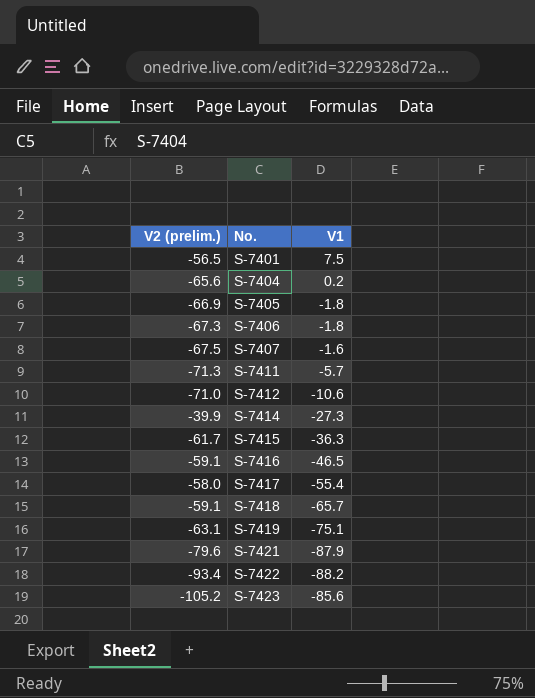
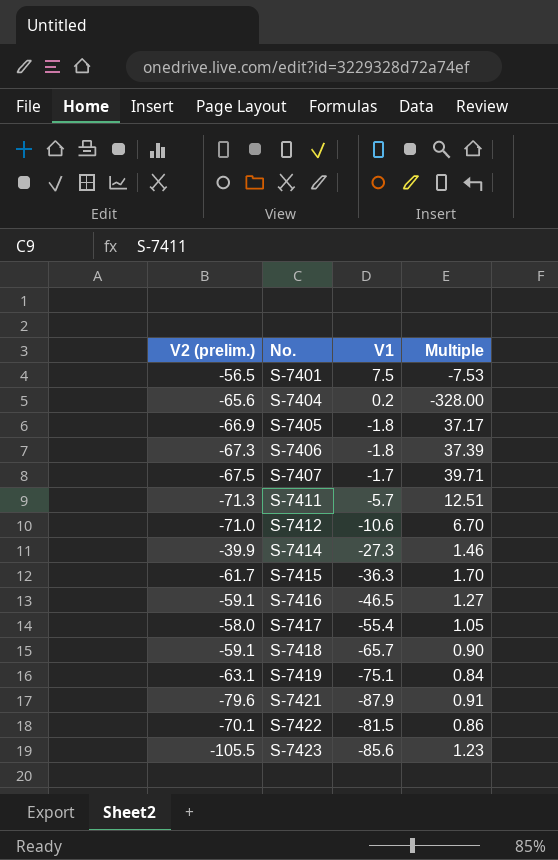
column Multiple | formula: none -> [V2 (prelim.)] / [V1]
S-7407 | V1: -1.6 -> -1.7
S-7422 | V2 (prelim.): -93.4 -> -70.1
S-7422 | V1: -88.2 -> -81.5
S-7423 | V2 (prelim.): -105.2 -> -105.5

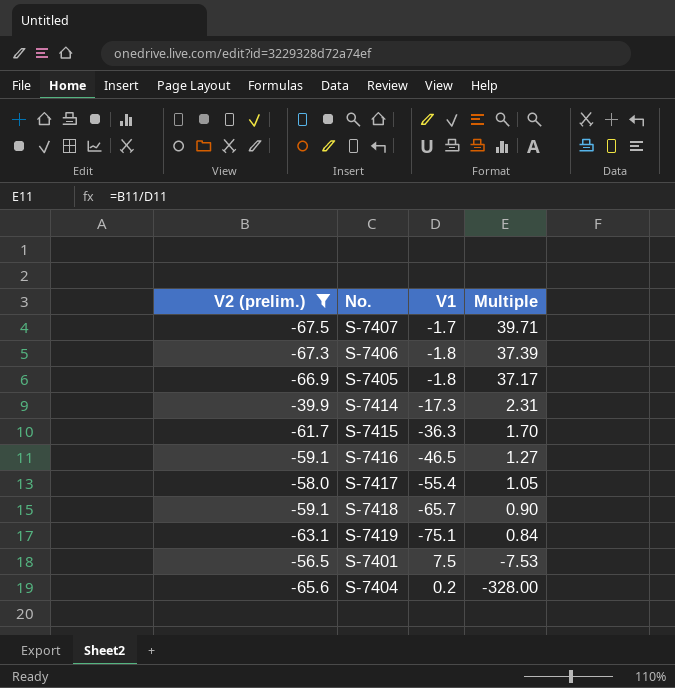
filter: none -> V2 (prelim.) >= -67.5
row order: No. ascending -> Multiple descending
S-7414 | V1: -27.3 -> -17.3
S-7414 | Multiple: 1.46 -> 2.31

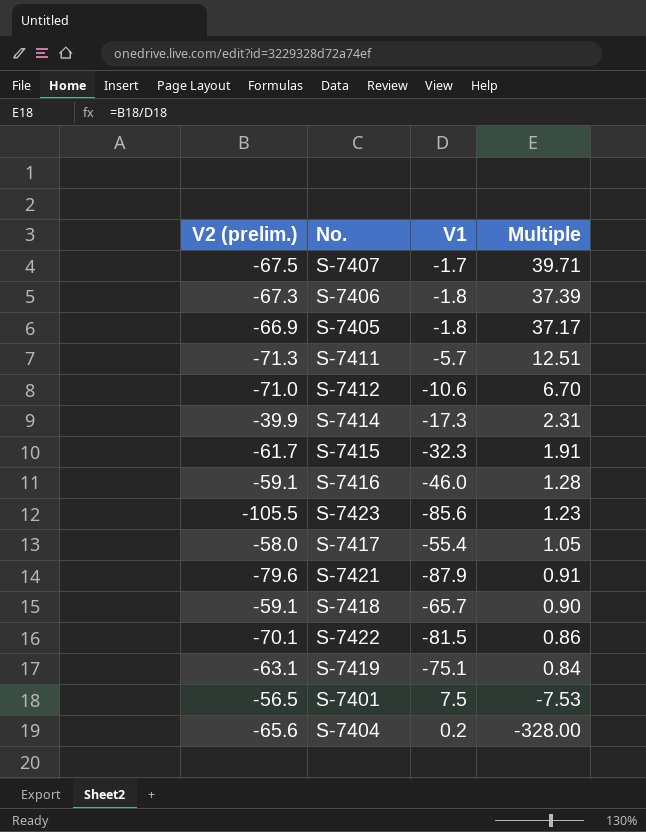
filter: V2 (prelim.) >= -67.5 -> none
S-7415 | V1: -36.3 -> -32.3
S-7415 | Multiple: 1.70 -> 1.91
S-7416 | V1: -46.5 -> -46.0
S-7416 | Multiple: 1.27 -> 1.28

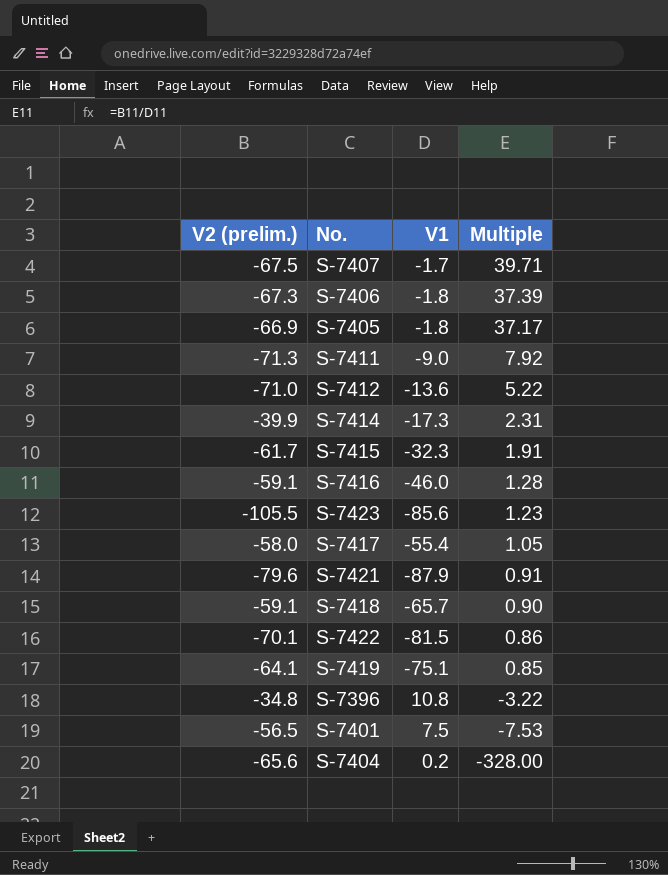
S-7411 | V1: -5.7 -> -9.0
S-7411 | Multiple: 12.51 -> 7.92
S-7412 | V1: -10.6 -> -13.6
S-7412 | Multiple: 6.70 -> 5.22
S-7419 | V2 (prelim.): -63.1 -> -64.1
S-7419 | Multiple: 0.84 -> 0.85
row S-7396: none -> -34.8 | 10.8 | -3.22

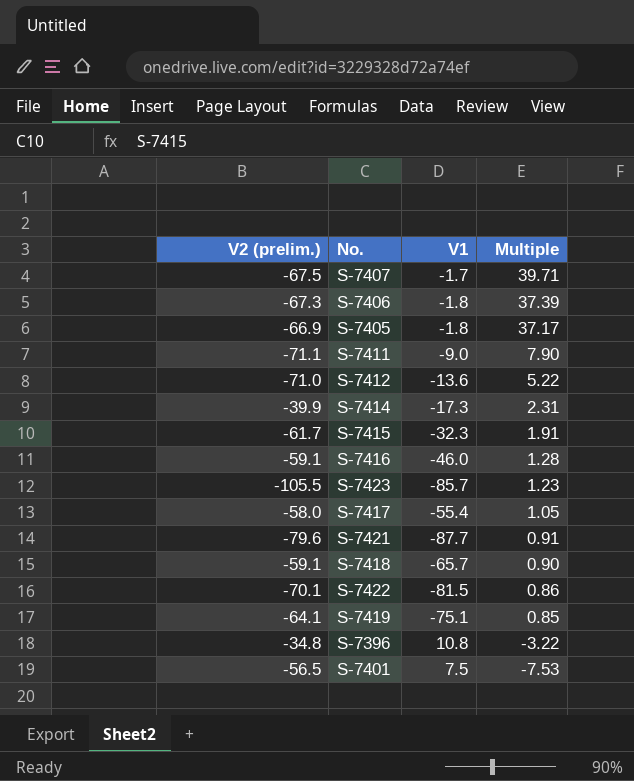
row S-7404: -65.6 | 0.2 | -328.00 -> none
S-7411 | V2 (prelim.): -71.3 -> -71.1
S-7411 | Multiple: 7.92 -> 7.90
S-7423 | V1: -85.6 -> -85.7
S-7421 | V1: -87.9 -> -87.7

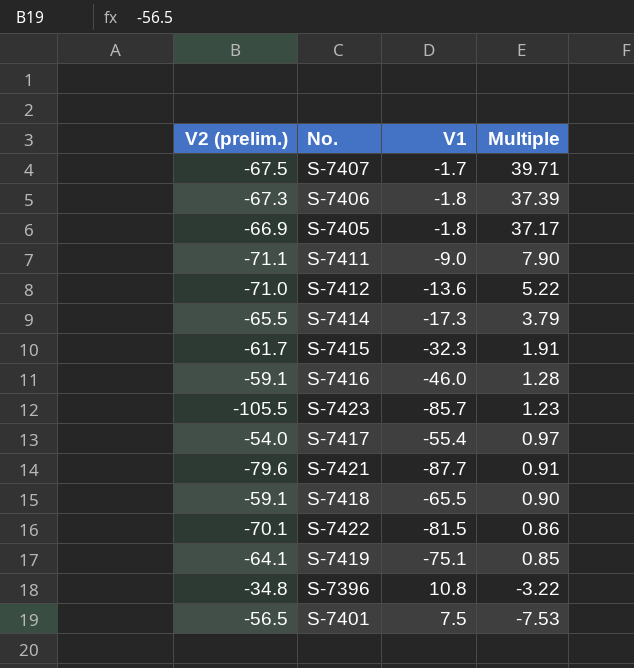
S-7414 | V2 (prelim.): -39.9 -> -65.5
S-7414 | Multiple: 2.31 -> 3.79
S-7417 | V2 (prelim.): -58.0 -> -54.0
S-7417 | Multiple: 1.05 -> 0.97
S-7418 | V1: -65.7 -> -65.5

